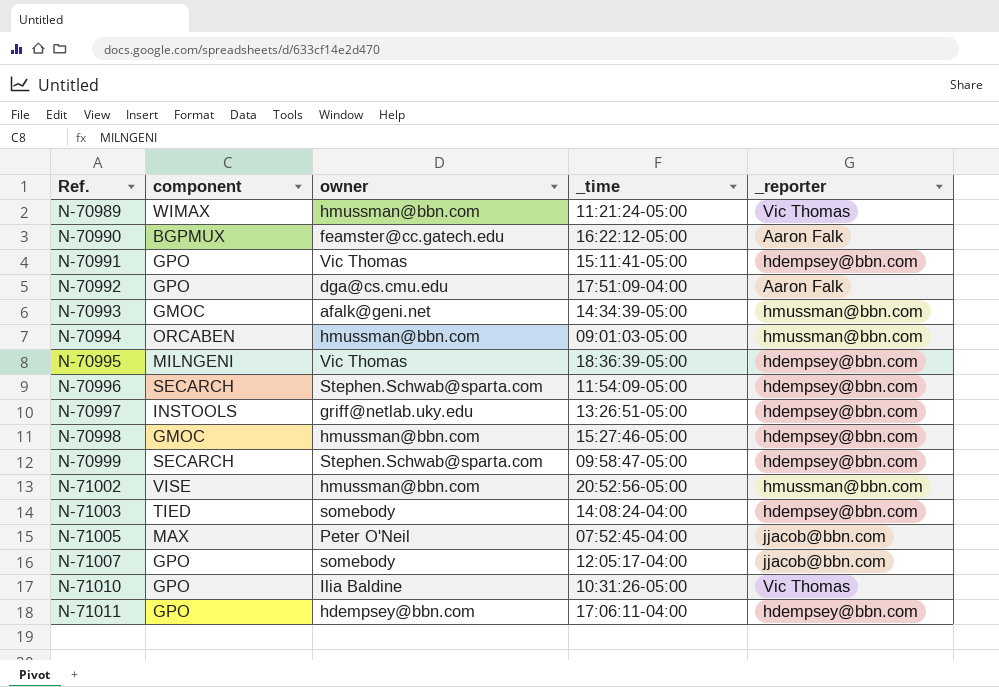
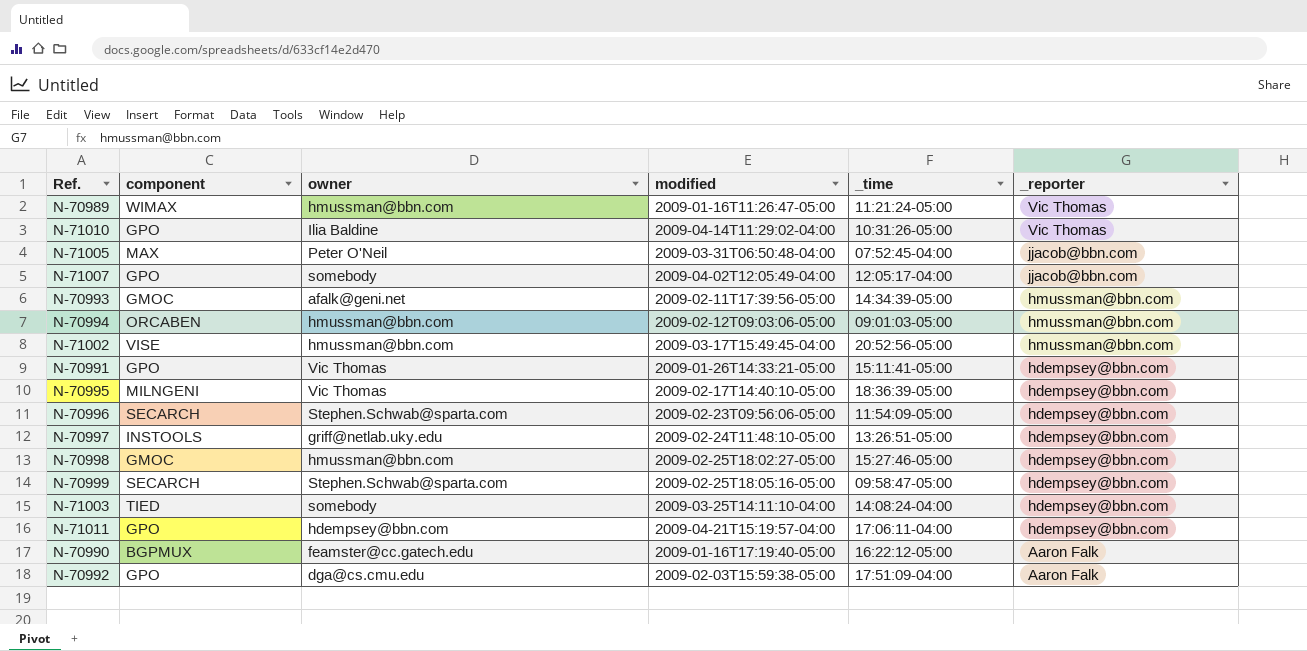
row order: Ref. ascending -> _reporter descending
column modified | position: none -> 4

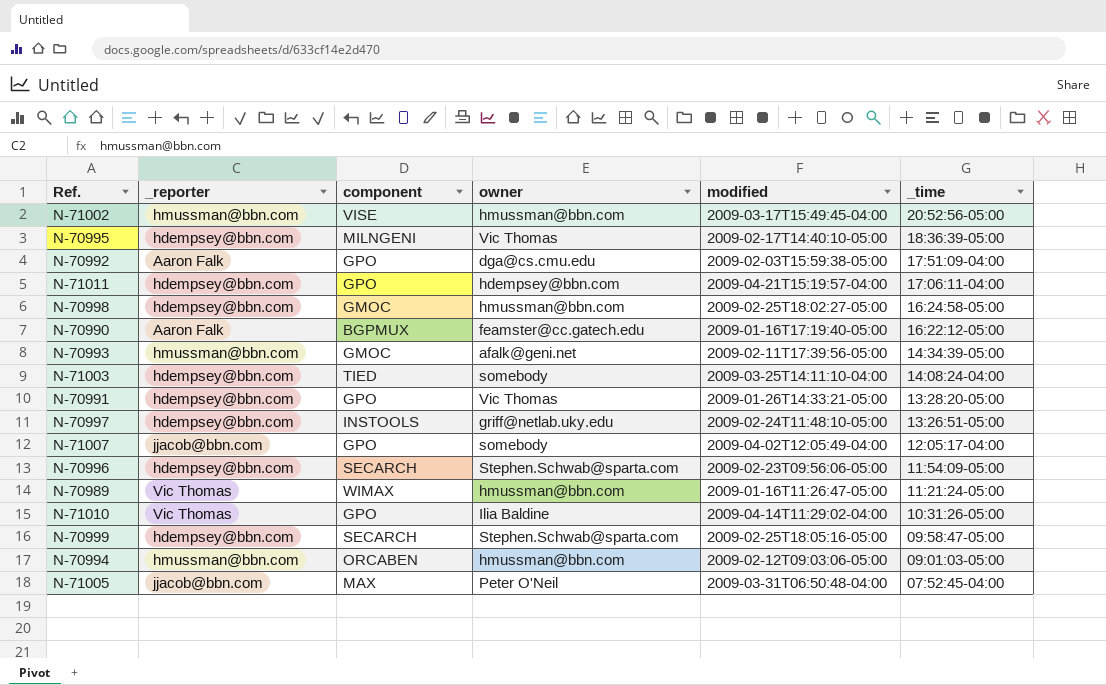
row order: _reporter descending -> _time descending
column _reporter | position: 6 -> 2
N-70998 | _time: 15:27:46-05:00 -> 16:24:58-05:00
N-70991 | _time: 15:11:41-05:00 -> 13:28:20-05:00

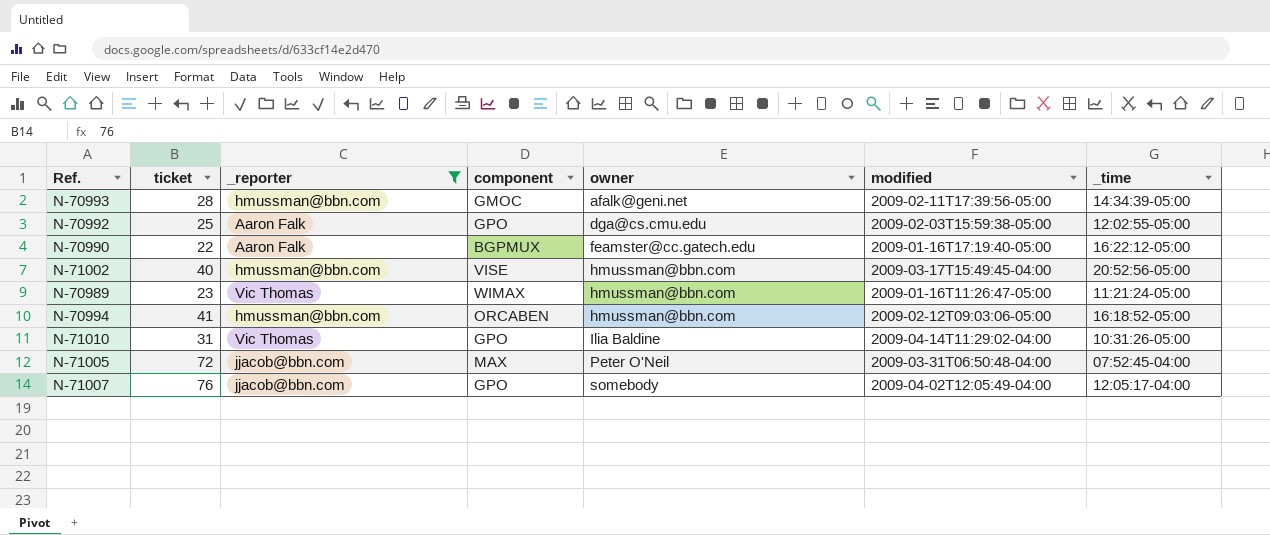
filter: none -> _reporter != hdempsey@bbn.com
row order: _time descending -> owner ascending
column ticket | position: none -> 2
N-70992 | _time: 17:51:09-04:00 -> 12:02:55-05:00
N-70994 | _time: 09:01:03-05:00 -> 16:18:52-05:00

